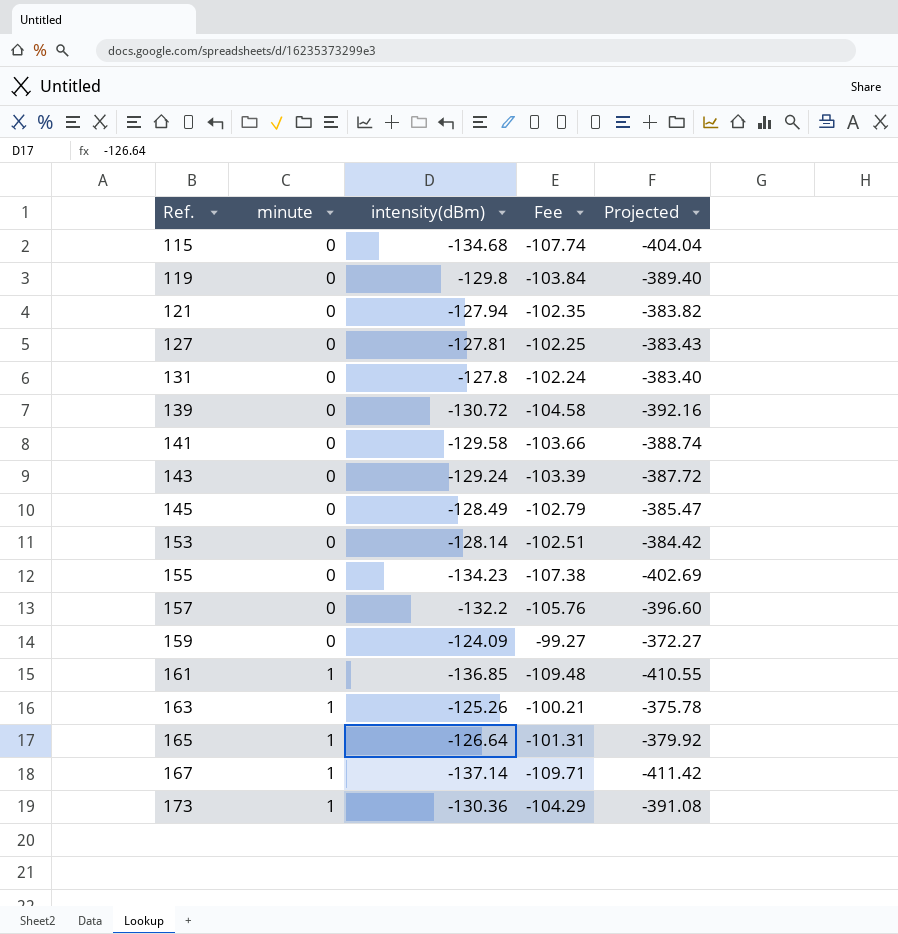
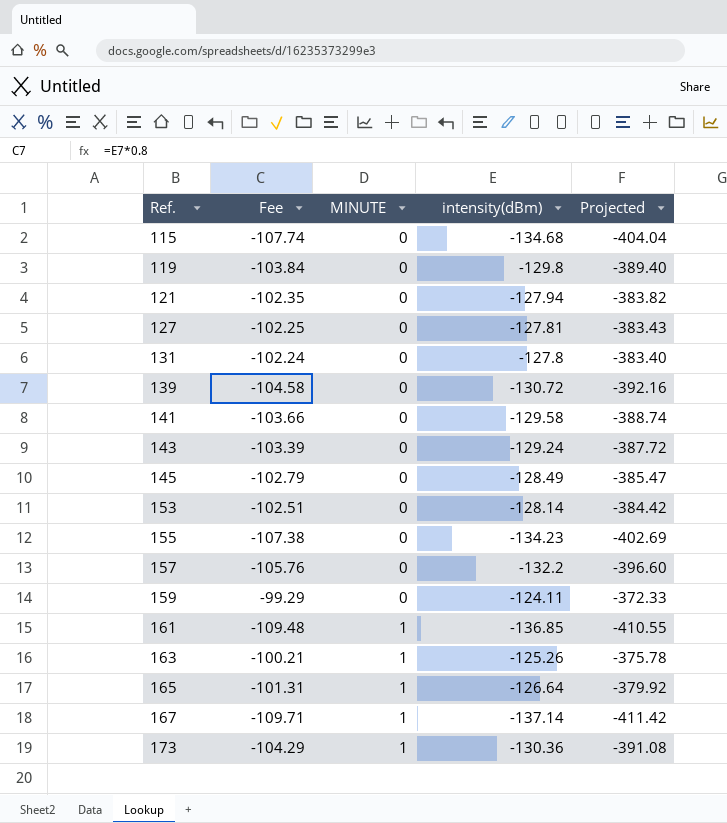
column Fee | position: 4 -> 2
column name: minute -> MINUTE
159 | Fee: -99.27 -> -99.29
159 | intensity(dBm): -124.09 -> -124.11
159 | Projected: -372.27 -> -372.33

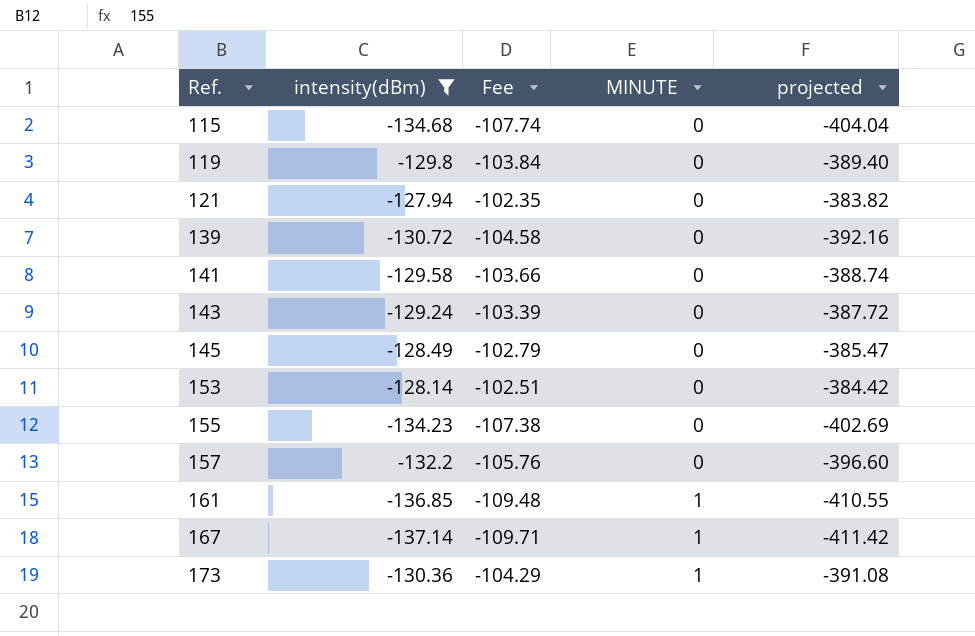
filter: none -> intensity(dBm) <= -127.94
column intensity(dBm) | position: 4 -> 2
column name: Projected -> projected

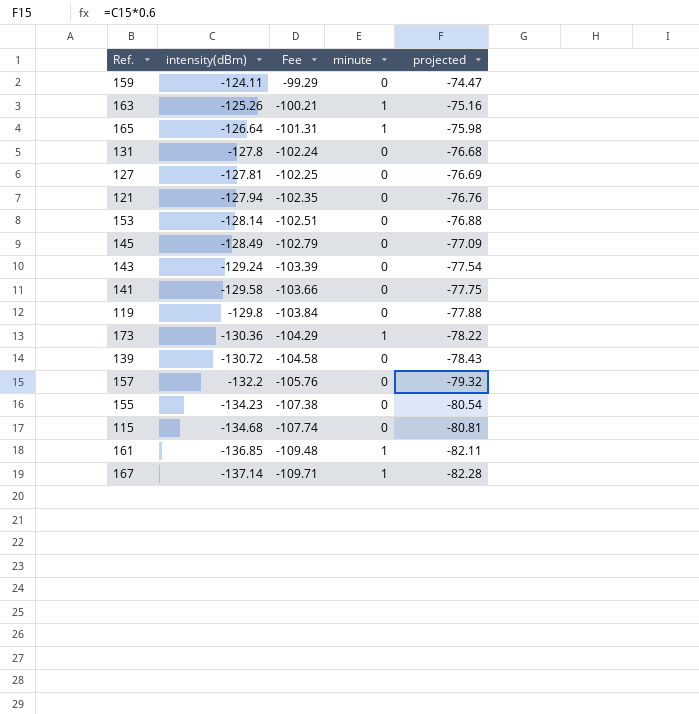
filter: intensity(dBm) <= -127.94 -> none
row order: Ref. ascending -> intensity(dBm) descending
column name: MINUTE -> minute
column projected | formula: [intensity(dBm)] * 3 -> [intensity(dBm)] * 0.6

